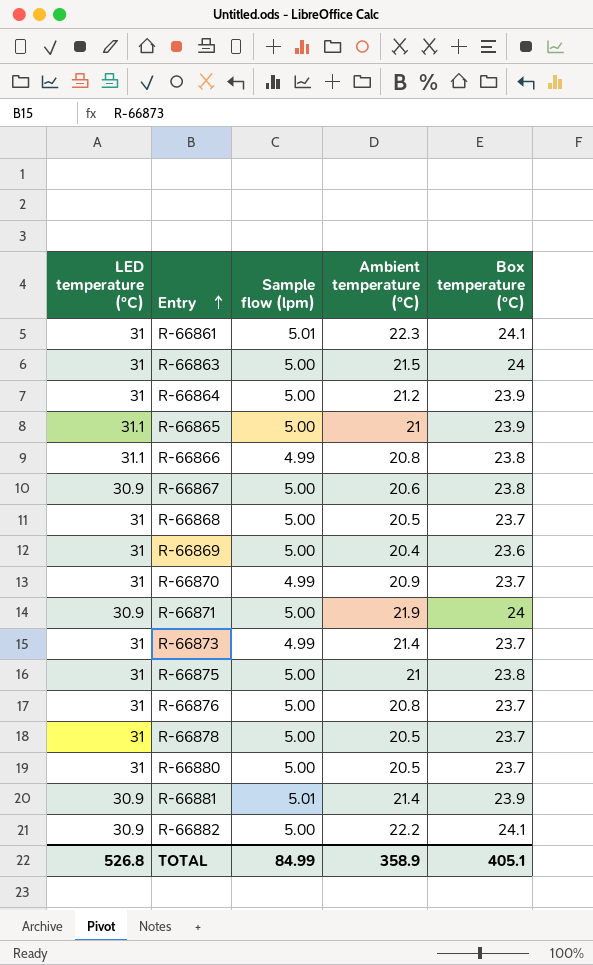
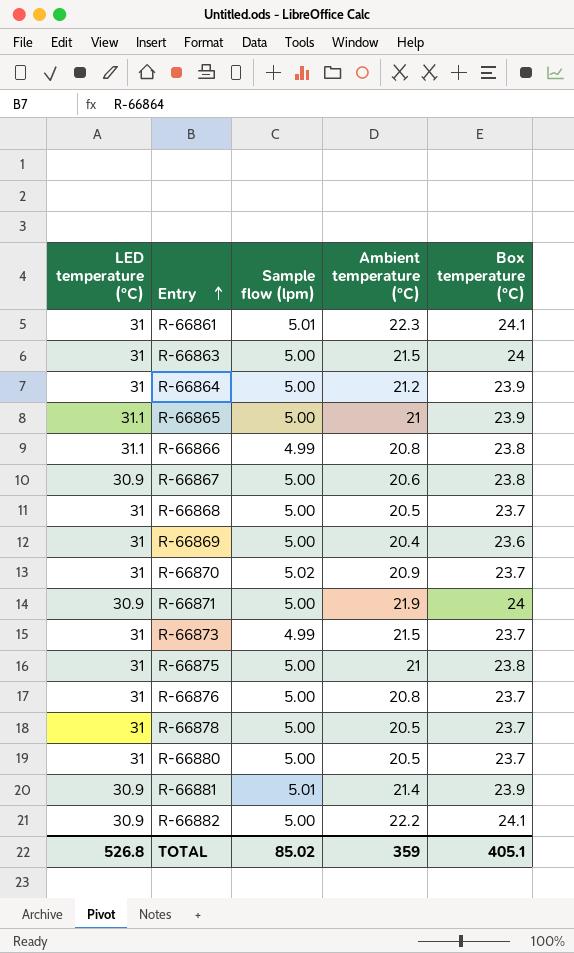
R-66870 | Sample flow (lpm): 4.99 -> 5.02
R-66873 | Ambient temperature (°C): 21.4 -> 21.5
TOTAL | Sample flow (lpm): 84.99 -> 85.02
TOTAL | Ambient temperature (°C): 358.9 -> 359

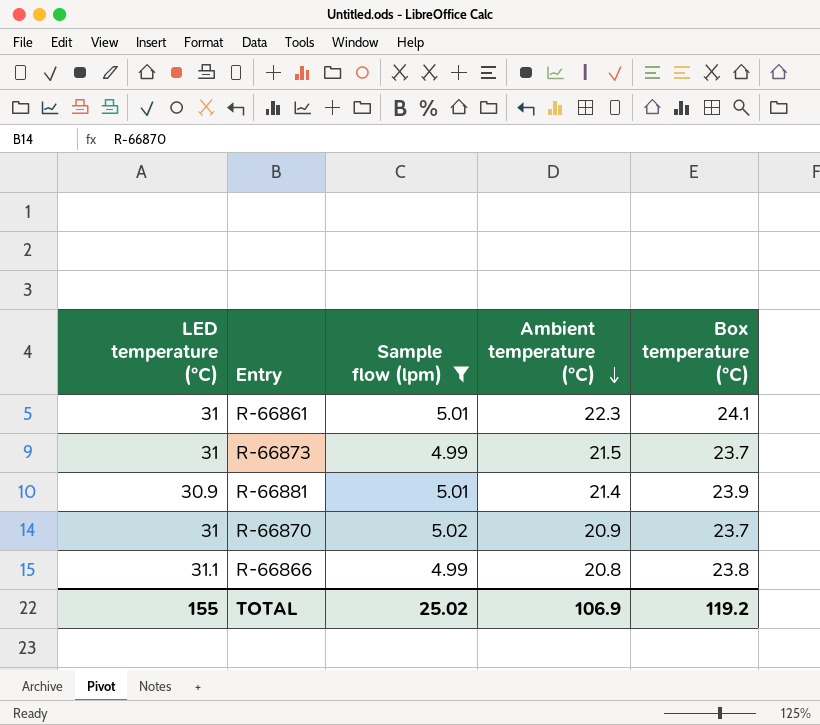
filter: none -> Sample flow (lpm) != 5.00
row order: Entry ascending -> Ambient temperature (°C) descending
TOTAL | LED temperature (°C): 526.8 -> 155
TOTAL | Sample flow (lpm): 85.02 -> 25.02
TOTAL | Ambient temperature (°C): 359 -> 106.9
TOTAL | Box temperature (°C): 405.1 -> 119.2

